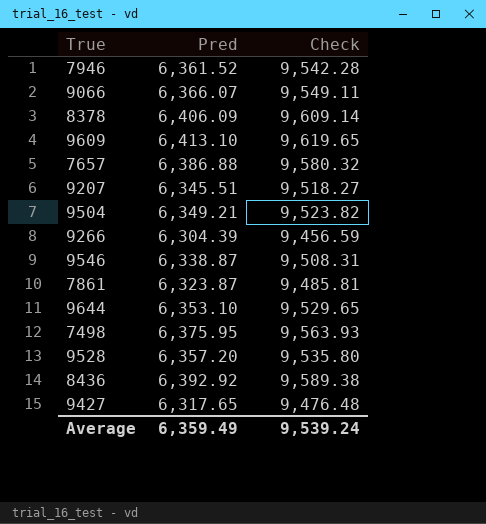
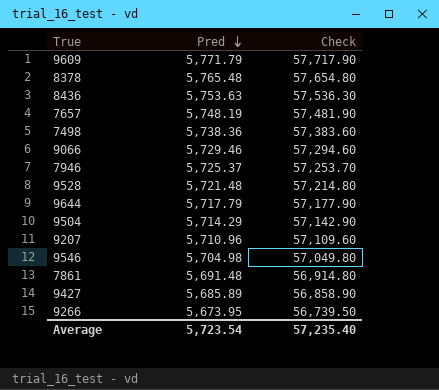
row order: none -> Pred descending
column Check | formula: [Pred] * 1.5 -> [Pred] * 10
9609 | Pred: 6,413.10 -> 5,771.79
8378 | Pred: 6,406.09 -> 5,765.48
8436 | Pred: 6,392.92 -> 5,753.63
7657 | Pred: 6,386.88 -> 5,748.19
7498 | Pred: 6,375.95 -> 5,738.36
9066 | Pred: 6,366.07 -> 5,729.46
7946 | Pred: 6,361.52 -> 5,725.37
9528 | Pred: 6,357.20 -> 5,721.48
9644 | Pred: 6,353.10 -> 5,717.79
9504 | Pred: 6,349.21 -> 5,714.29
9207 | Pred: 6,345.51 -> 5,710.96
9546 | Pred: 6,338.87 -> 5,704.98
7861 | Pred: 6,323.87 -> 5,691.48
9427 | Pred: 6,317.65 -> 5,685.89
9266 | Pred: 6,304.39 -> 5,673.95
Average | Pred: 6,359.49 -> 5,723.54
Average | Check: 9,539.24 -> 57,235.40

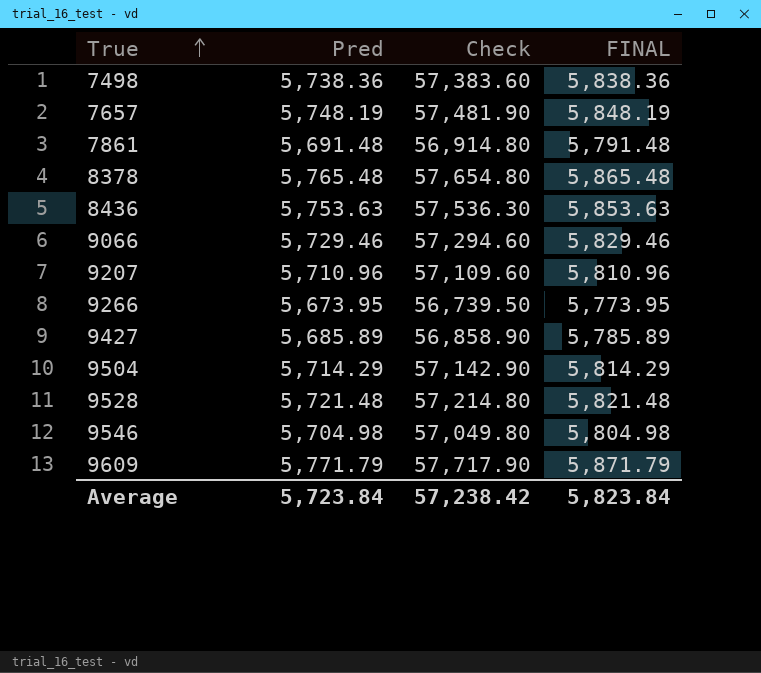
row order: Pred descending -> True ascending
column FINAL | formula: none -> [Pred] + 100
row 7946: 5,725.37 | 57,253.70 -> none
row 9644: 5,717.79 | 57,177.90 -> none
Average | Pred: 5,723.54 -> 5,723.84
Average | Check: 57,235.40 -> 57,238.42

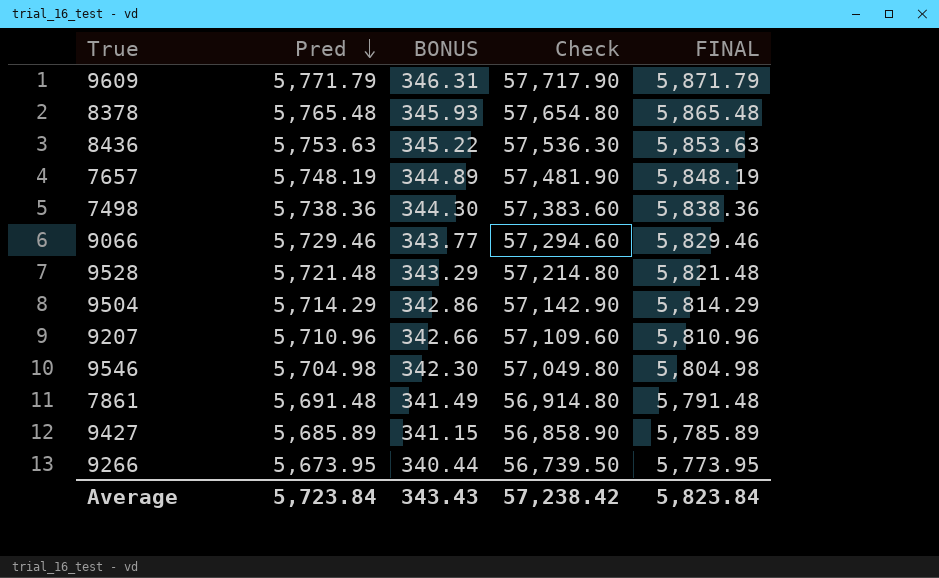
row order: True ascending -> Pred descending
column BONUS | formula: none -> [Pred] * 0.06

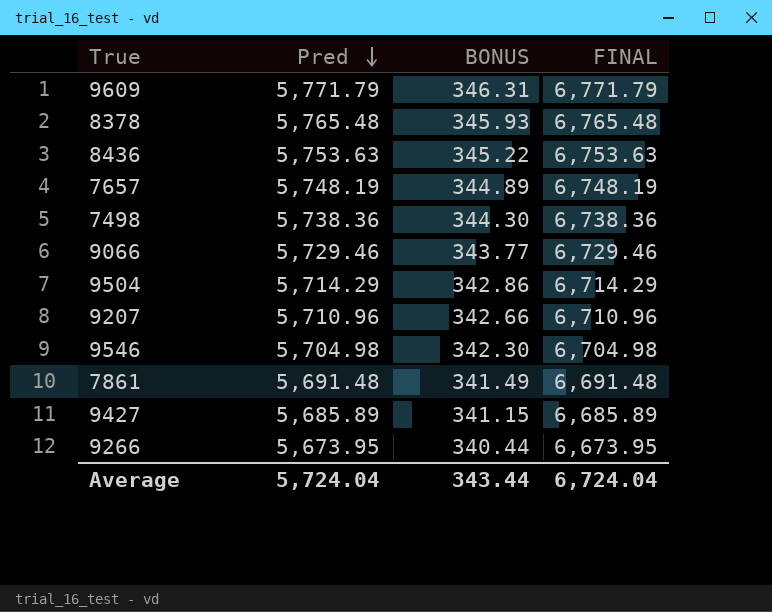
column Check | formula: [Pred] * 10 -> none
column FINAL | formula: [Pred] + 100 -> [Pred] + 1000
row 9528: 5,721.48 | 343.29 | 57,214.80 | 5,821.48 -> none
Average | Pred: 5,723.84 -> 5,724.04
Average | BONUS: 343.43 -> 343.44
Average | FINAL: 5,823.84 -> 6,724.04

